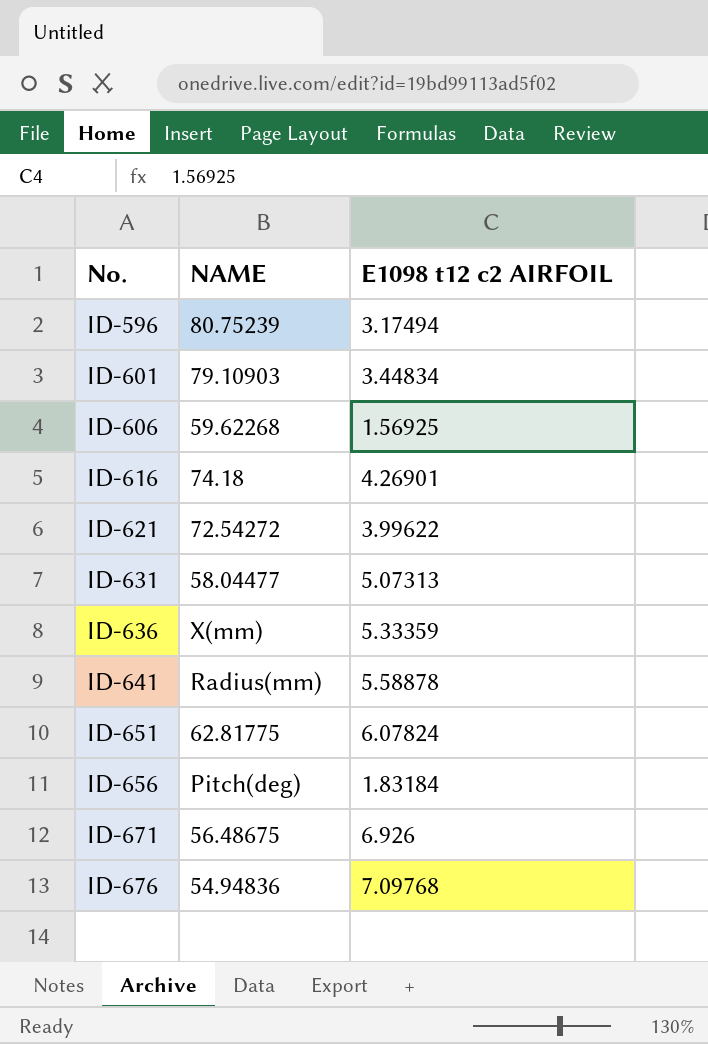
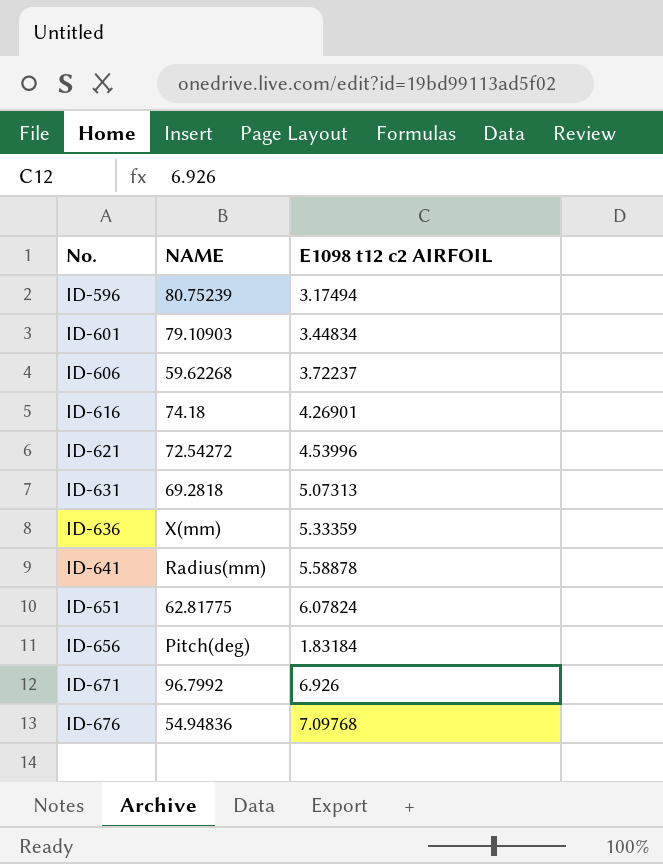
ID-606 | E1098 t12 c2 AIRFOIL: 1.56925 -> 3.72237
ID-621 | E1098 t12 c2 AIRFOIL: 3.99622 -> 4.53996
ID-631 | NAME: 58.04477 -> 69.2818
ID-671 | NAME: 56.48675 -> 96.7992

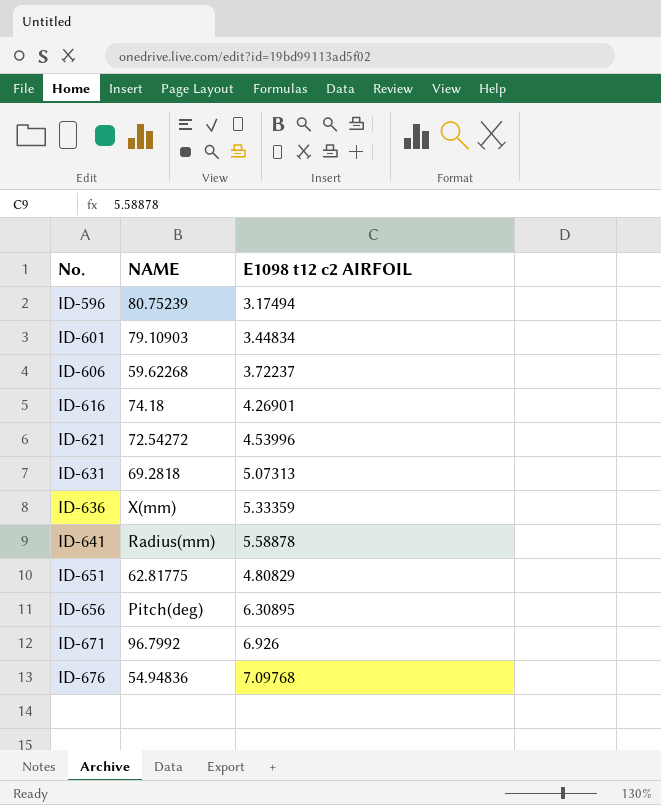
ID-651 | E1098 t12 c2 AIRFOIL: 6.07824 -> 4.80829
ID-656 | E1098 t12 c2 AIRFOIL: 1.83184 -> 6.30895

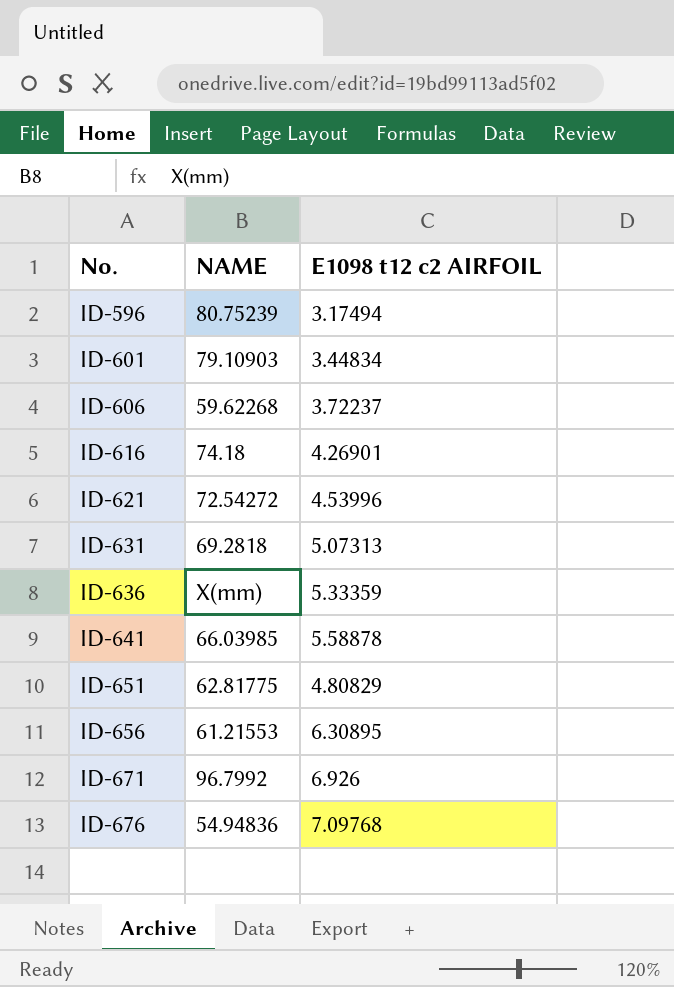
ID-641 | NAME: Radius(mm) -> 66.03985
ID-656 | NAME: Pitch(deg) -> 61.21553

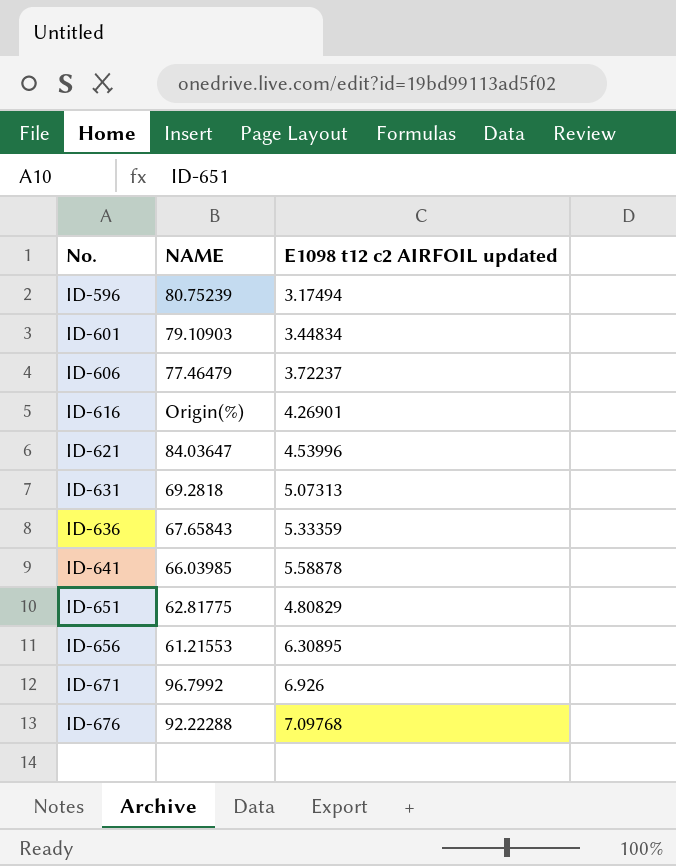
column name: E1098 t12 c2 AIRFOIL -> E1098 t12 c2 AIRFOIL updated
ID-606 | NAME: 59.62268 -> 77.46479
ID-616 | NAME: 74.18 -> Origin(%)
ID-621 | NAME: 72.54272 -> 84.03647
ID-636 | NAME: X(mm) -> 67.65843
ID-676 | NAME: 54.94836 -> 92.22288

